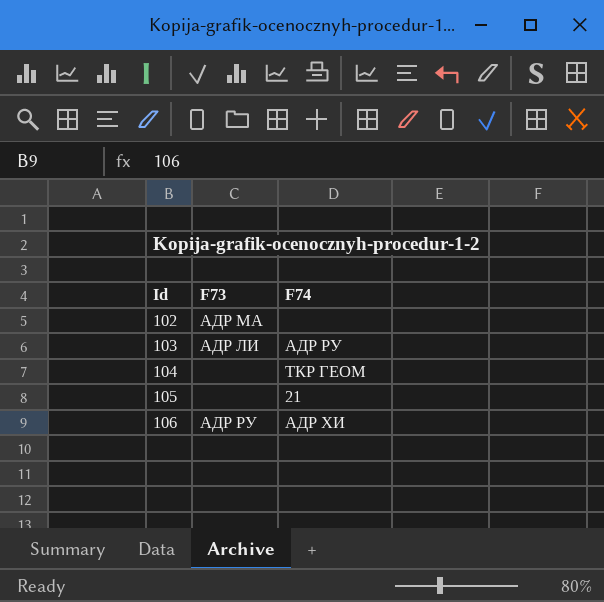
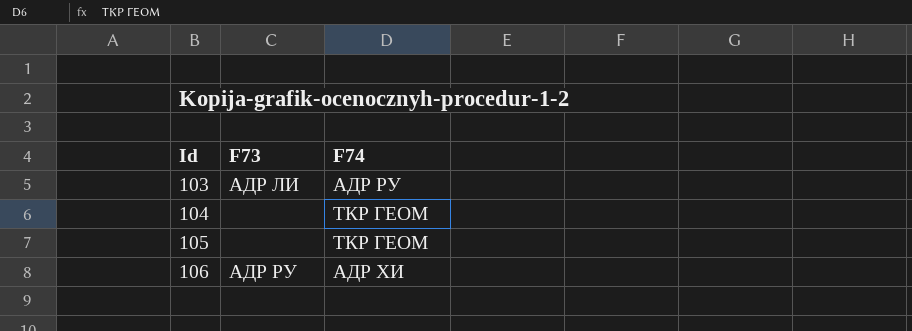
row 102: АДР МА | none -> none
105 | F74: 21 -> ТКР ГЕОМ

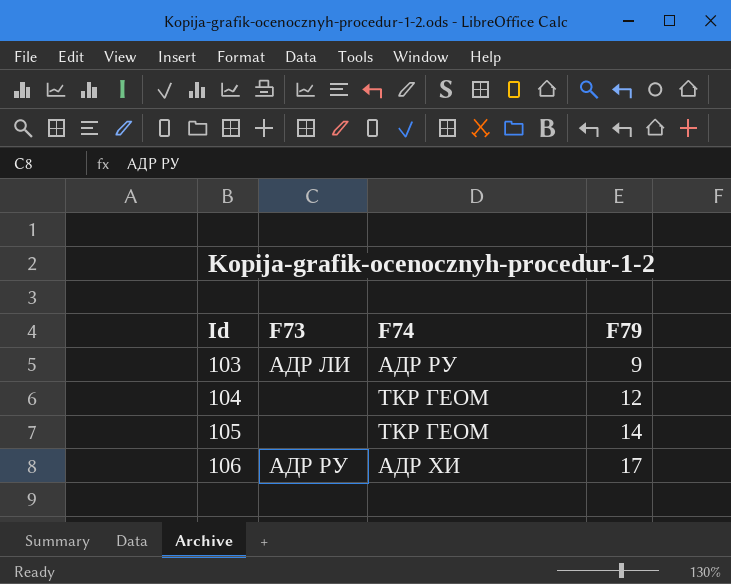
column F79 | position: none -> 4

